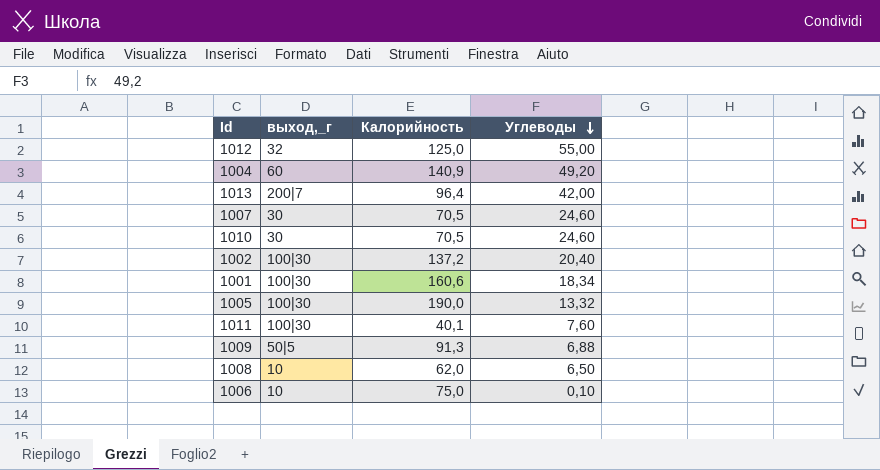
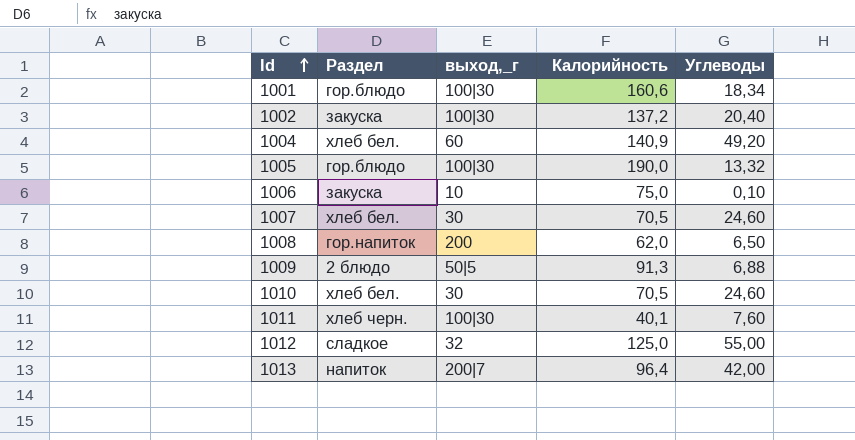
row order: Углеводы descending -> Id ascending
column Раздел | position: none -> 2
1008 | выход,_г: 10 -> 200

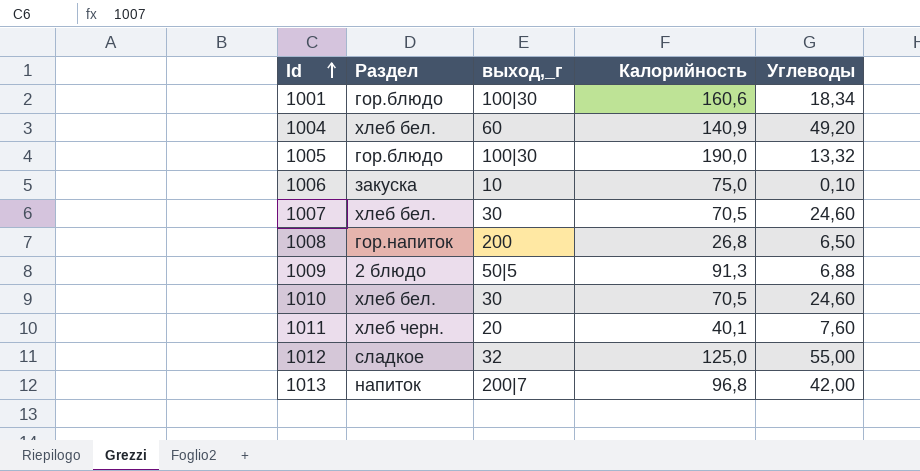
row 1002: закуска | 100|30 | 137,2 | 20,40 -> none
1008 | Калорийность: 62,0 -> 26,8
1011 | выход,_г: 100|30 -> 20
1013 | Калорийность: 96,4 -> 96,8

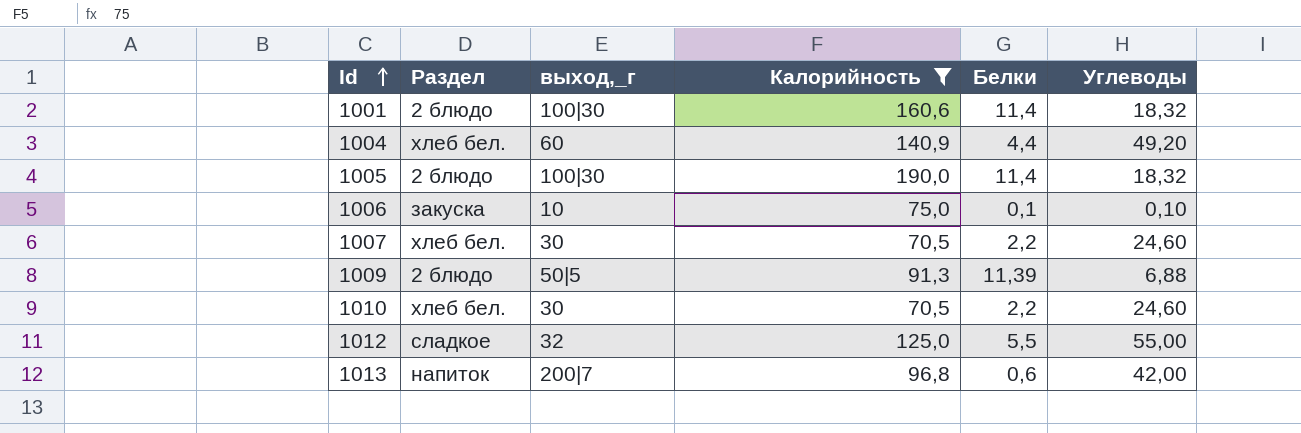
filter: none -> Калорийность >= 70,5
column Белки | position: none -> 5
1001 | Раздел: гор.блюдо -> 2 блюдо
1001 | Углеводы: 18,34 -> 18,32
1005 | Раздел: гор.блюдо -> 2 блюдо
1005 | Углеводы: 13,32 -> 18,32

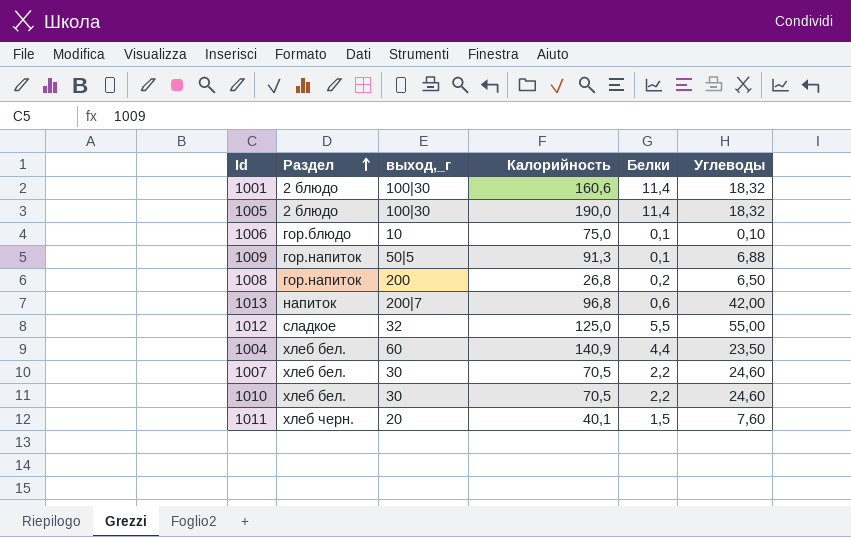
filter: Калорийность >= 70,5 -> none
row order: Id ascending -> Раздел ascending
1006 | Раздел: закуска -> гор.блюдо
1009 | Раздел: 2 блюдо -> гор.напиток
1009 | Белки: 11,39 -> 0,1
1004 | Углеводы: 49,20 -> 23,50

